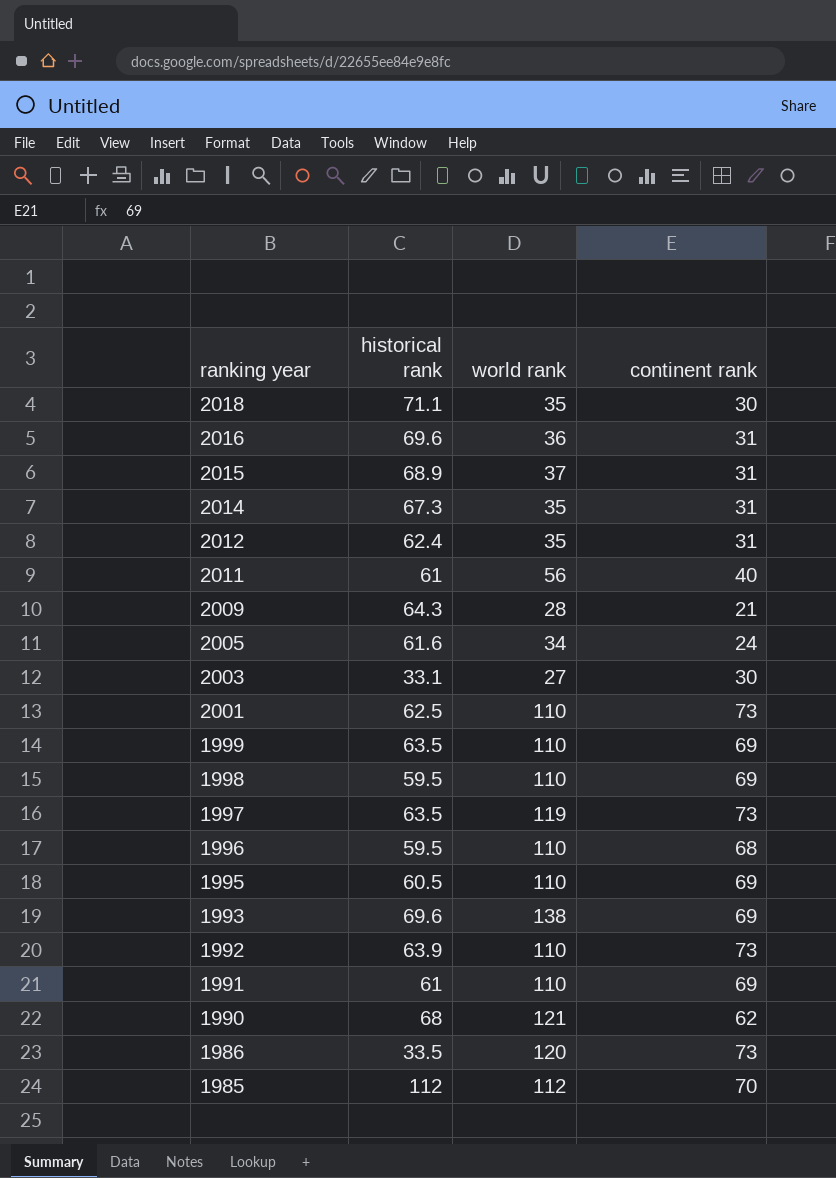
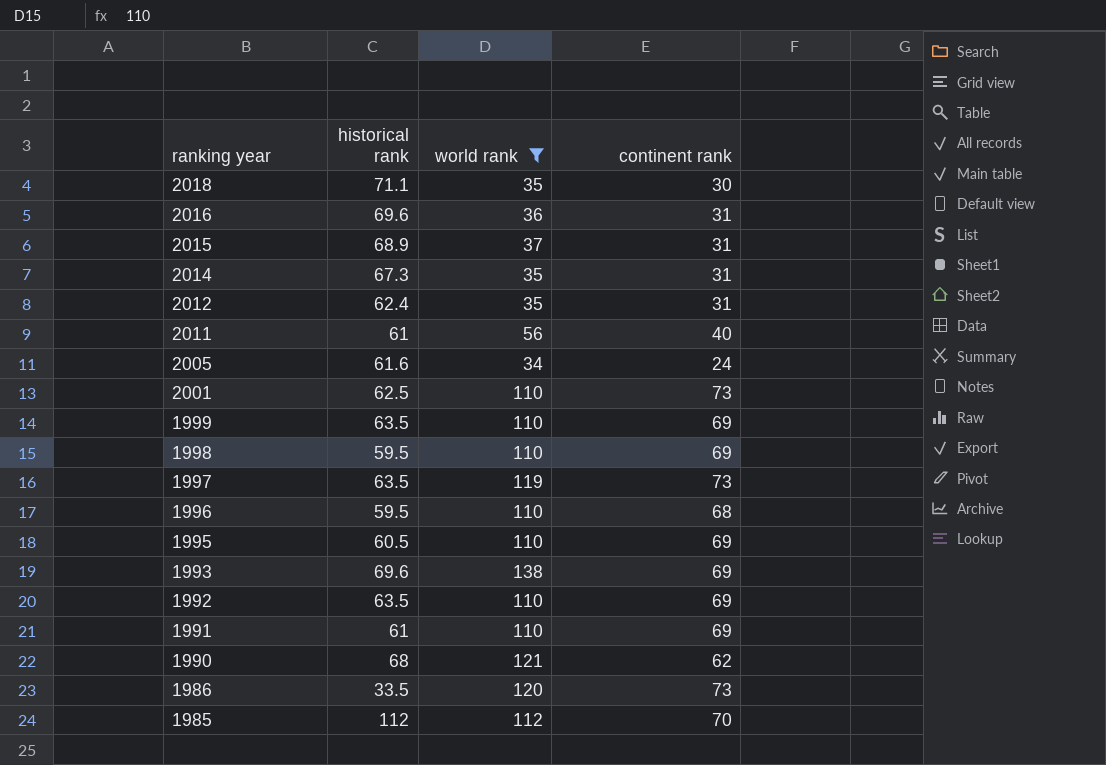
filter: none -> world rank >= 34
1992 | historical rank: 63.9 -> 63.5
1992 | continent rank: 73 -> 69

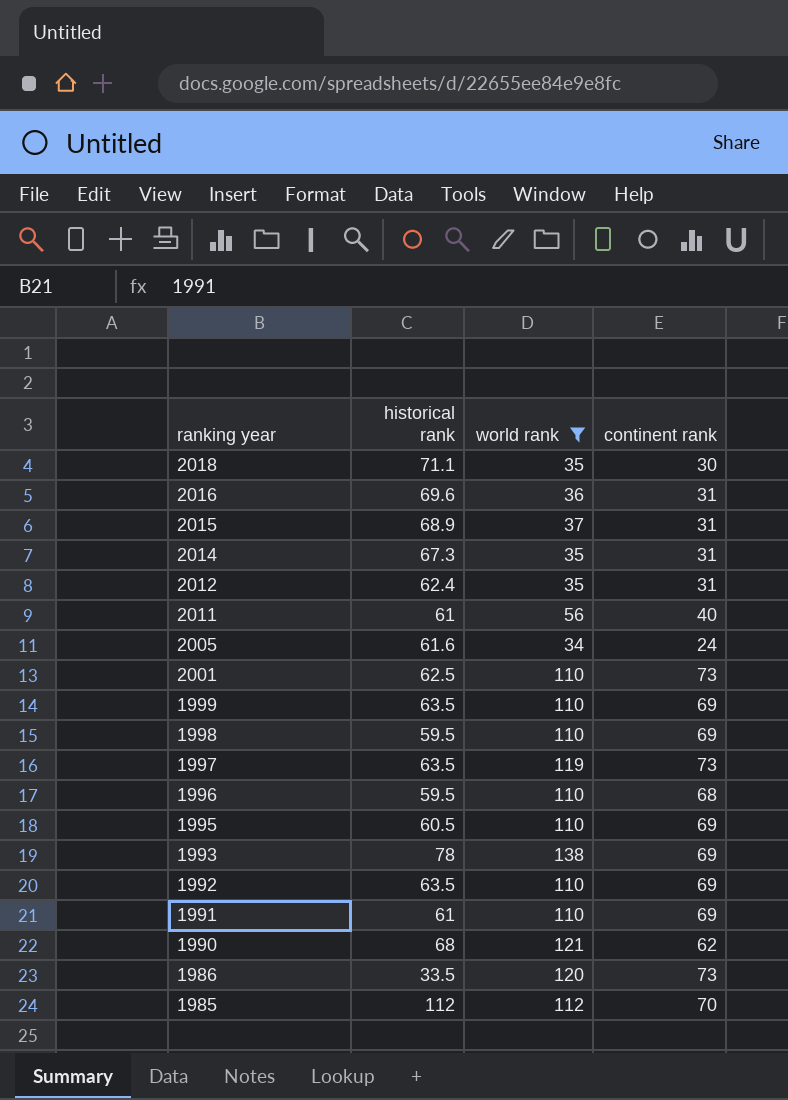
1993 | historical rank: 69.6 -> 78

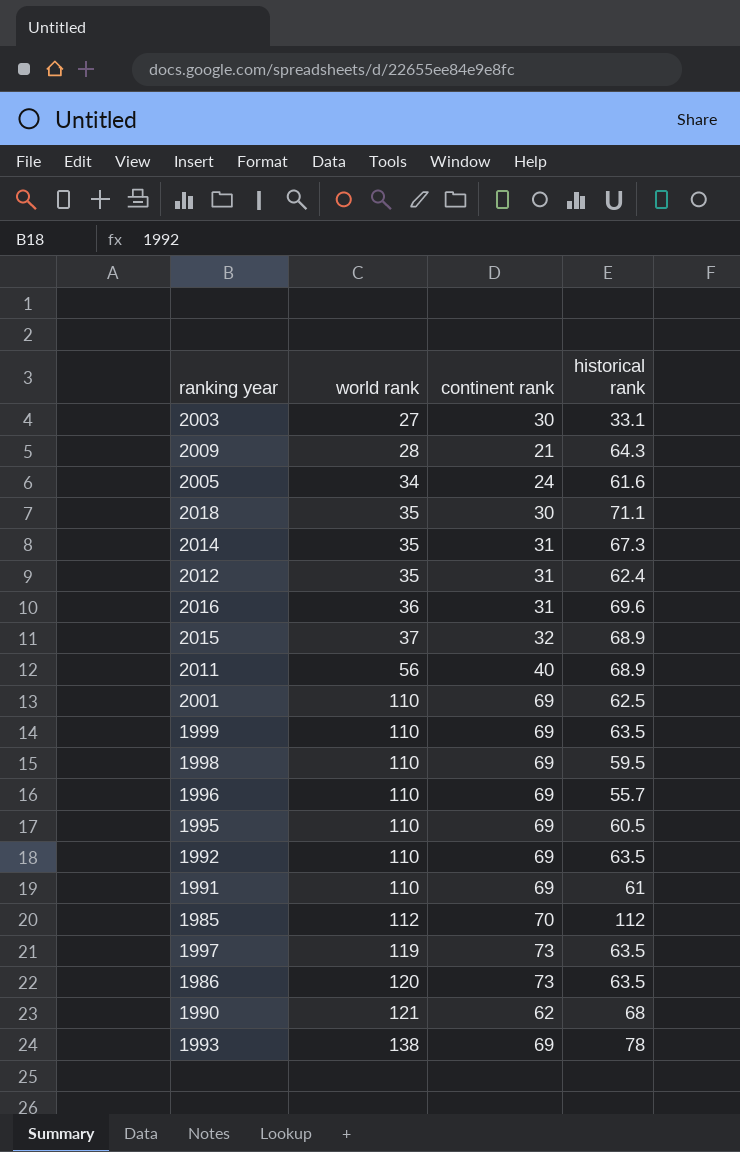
filter: world rank >= 34 -> none
row order: ranking year descending -> world rank ascending
column historical rank | position: 2 -> 4
2015 | continent rank: 31 -> 32
2011 | historical rank: 61 -> 68.9
2001 | continent rank: 73 -> 69
1996 | continent rank: 68 -> 69
1996 | historical rank: 59.5 -> 55.7
1986 | historical rank: 33.5 -> 63.5

